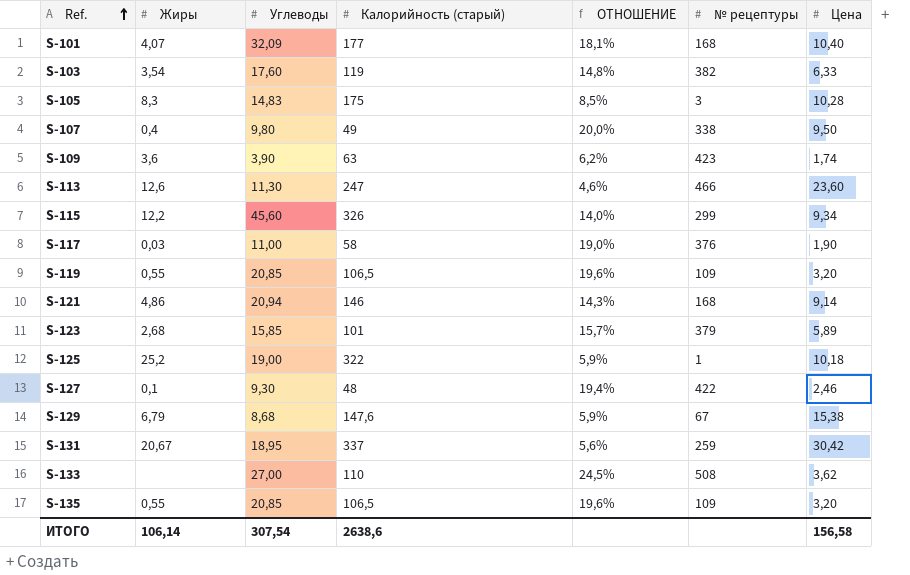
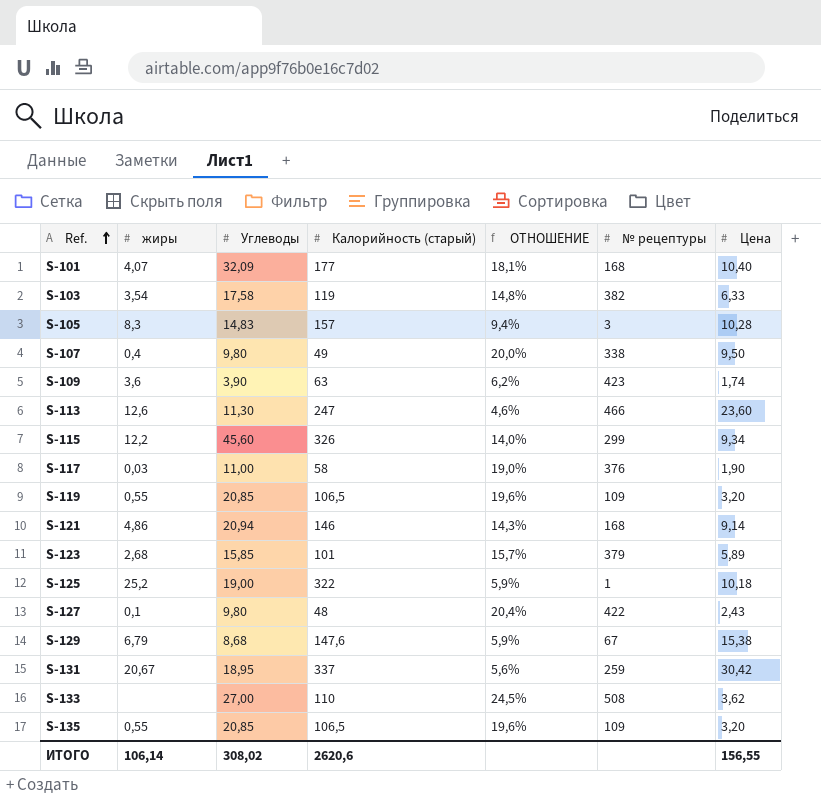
column name: Жиры -> жиры
S-103 | Углеводы: 17,60 -> 17,58
S-105 | Калорийность (старый): 175 -> 157
S-105 | ОТНОШЕНИЕ: 8,5% -> 9,4%
S-127 | Углеводы: 9,30 -> 9,80
S-127 | ОТНОШЕНИЕ: 19,4% -> 20,4%
S-127 | Цена: 2,46 -> 2,43
ИТОГО | Углеводы: 307,54 -> 308,02
ИТОГО | Калорийность (старый): 2638,6 -> 2620,6
ИТОГО | Цена: 156,58 -> 156,55

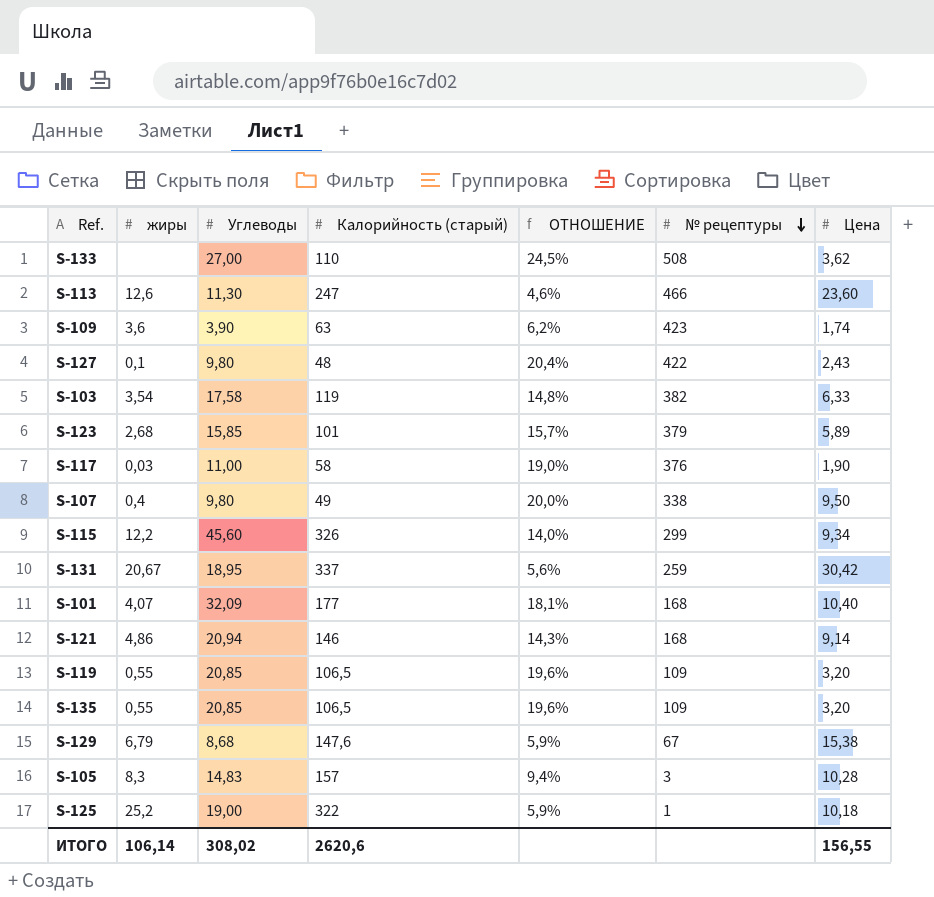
row order: Ref. ascending -> № рецептуры descending

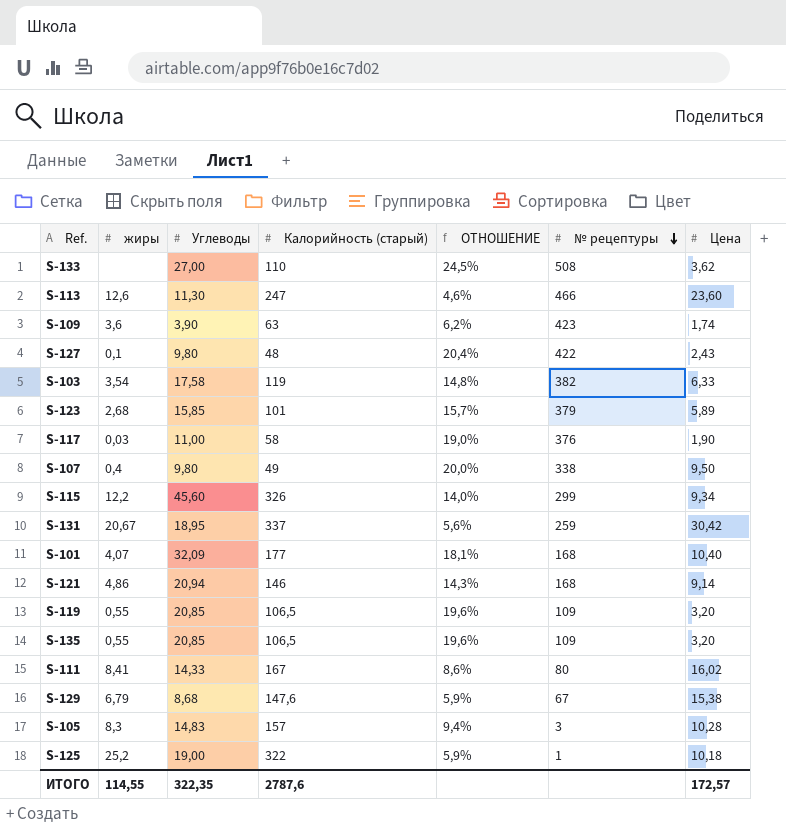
row S-111: none -> 8,41 | 14,33 | 167 | 8,6% | 80 | 16,02
ИТОГО | жиры: 106,14 -> 114,55
ИТОГО | Углеводы: 308,02 -> 322,35
ИТОГО | Калорийность (старый): 2620,6 -> 2787,6
ИТОГО | Цена: 156,55 -> 172,57

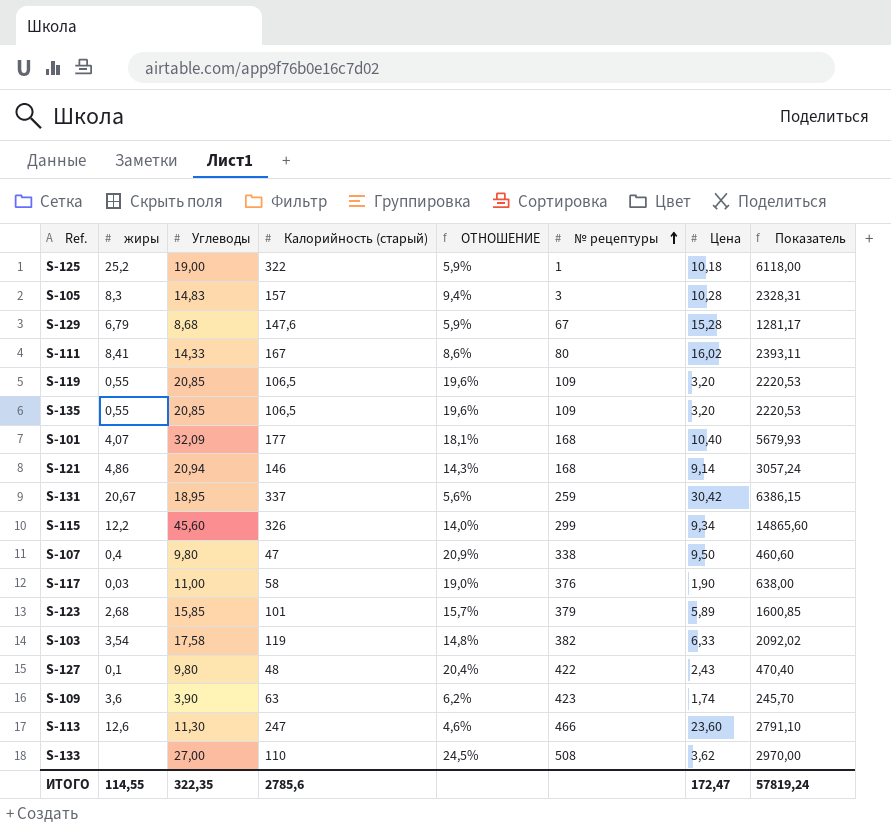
row order: № рецептуры descending -> № рецептуры ascending
column Показатель | formula: none -> [Углеводы] * [Калорийность (старый)]
S-129 | Цена: 15,38 -> 15,28
S-107 | Калорийность (старый): 49 -> 47
S-107 | ОТНОШЕНИЕ: 20,0% -> 20,9%
ИТОГО | Калорийность (старый): 2787,6 -> 2785,6
ИТОГО | Цена: 172,57 -> 172,47

